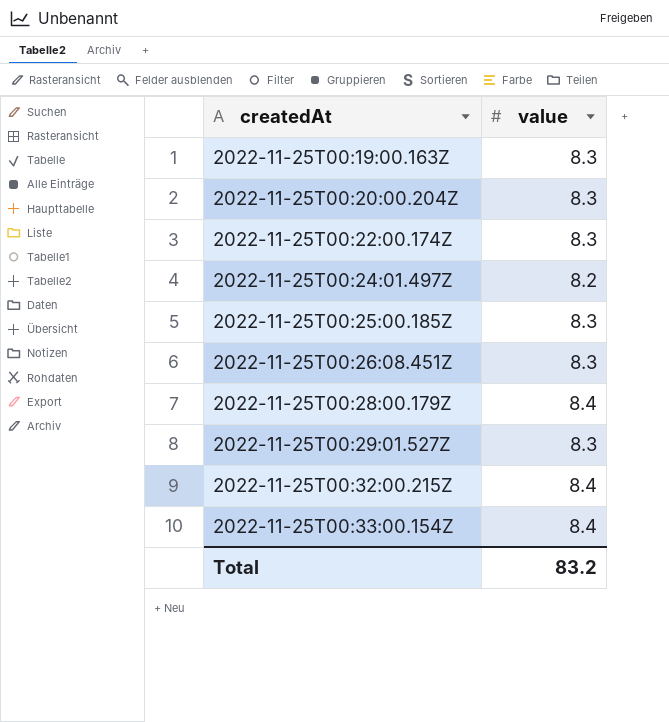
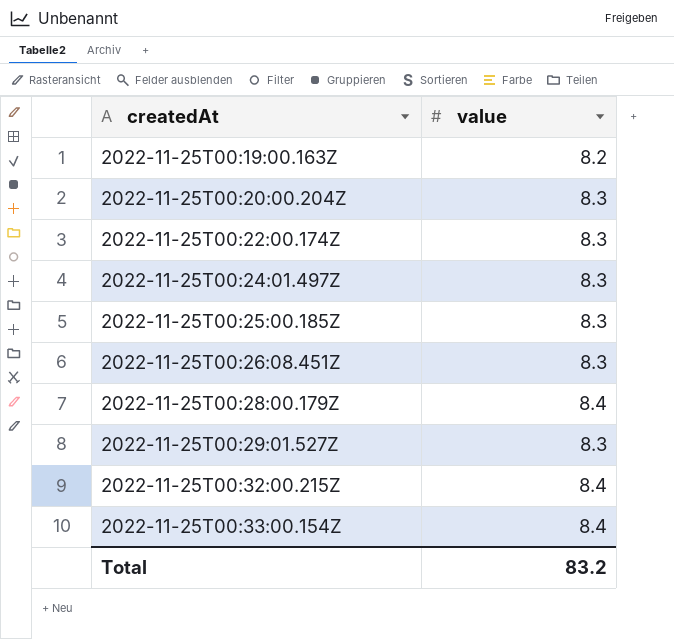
2022-11-25T00:19:00.163Z | value: 8.3 -> 8.2
2022-11-25T00:24:01.497Z | value: 8.2 -> 8.3

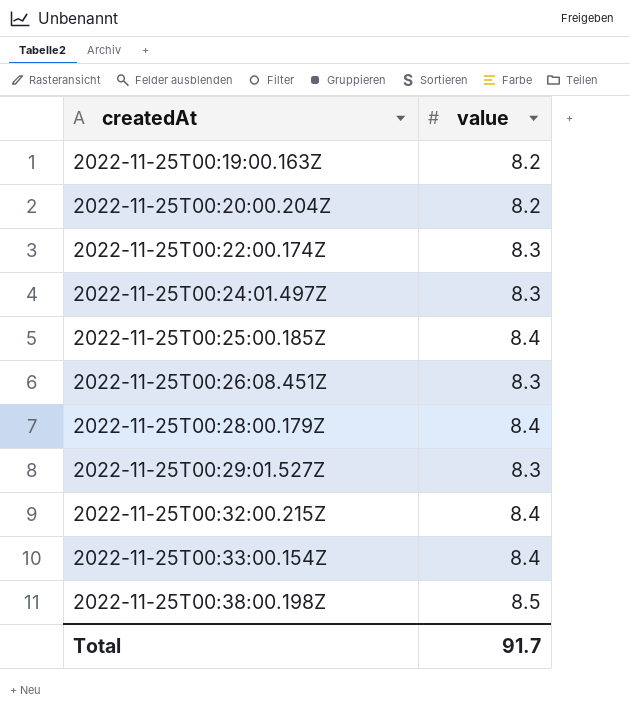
2022-11-25T00:20:00.204Z | value: 8.3 -> 8.2
2022-11-25T00:25:00.185Z | value: 8.3 -> 8.4
row 2022-11-25T00:38:00.198Z: none -> 8.5
Total | value: 83.2 -> 91.7

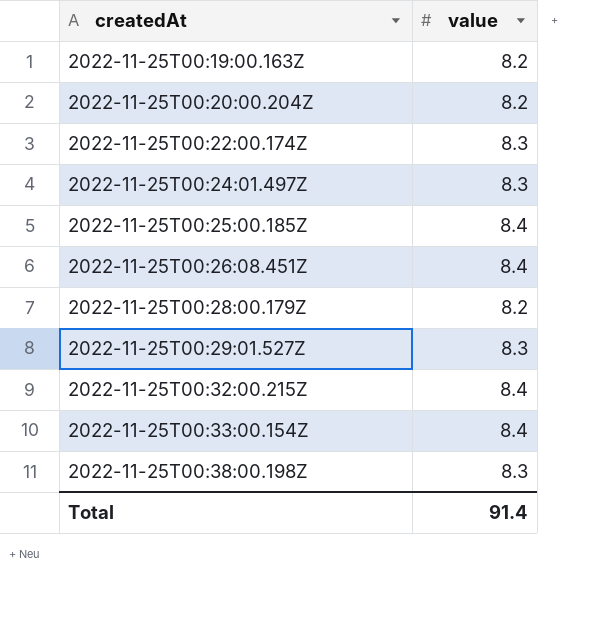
2022-11-25T00:26:08.451Z | value: 8.3 -> 8.4
2022-11-25T00:28:00.179Z | value: 8.4 -> 8.2
2022-11-25T00:38:00.198Z | value: 8.5 -> 8.3
Total | value: 91.7 -> 91.4

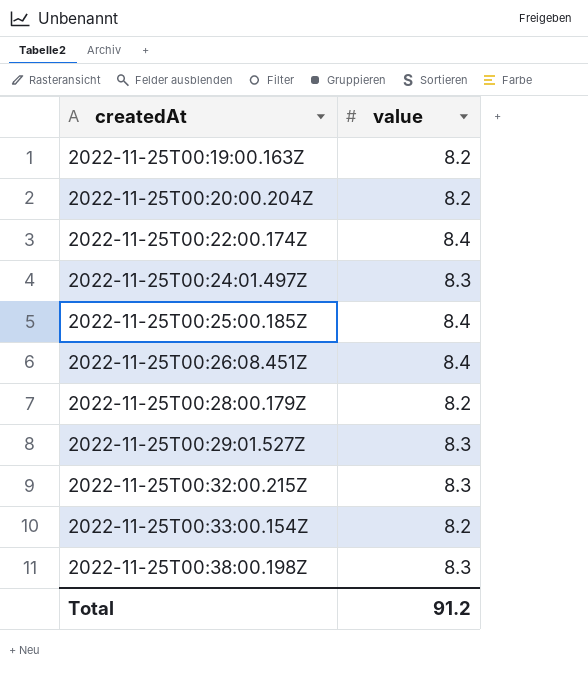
2022-11-25T00:22:00.174Z | value: 8.3 -> 8.4
2022-11-25T00:32:00.215Z | value: 8.4 -> 8.3
2022-11-25T00:33:00.154Z | value: 8.4 -> 8.2
Total | value: 91.4 -> 91.2

